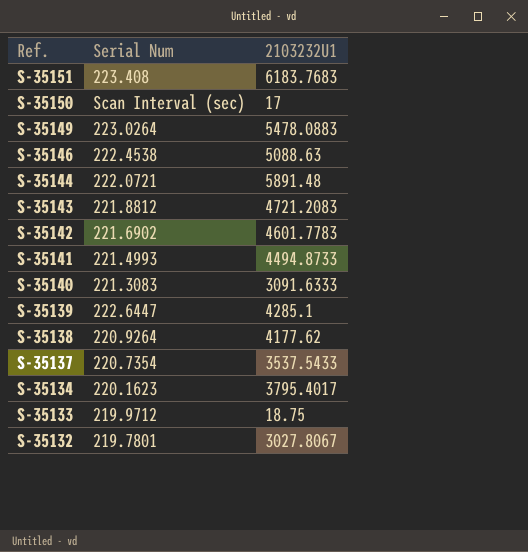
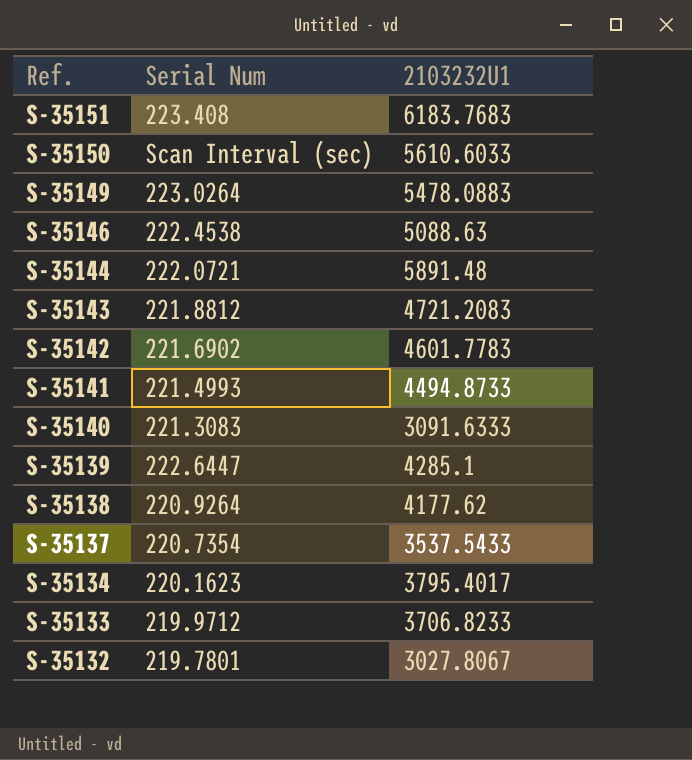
S-35150 | 2103232U1: 17 -> 5610.6033
S-35133 | 2103232U1: 18.75 -> 3706.8233

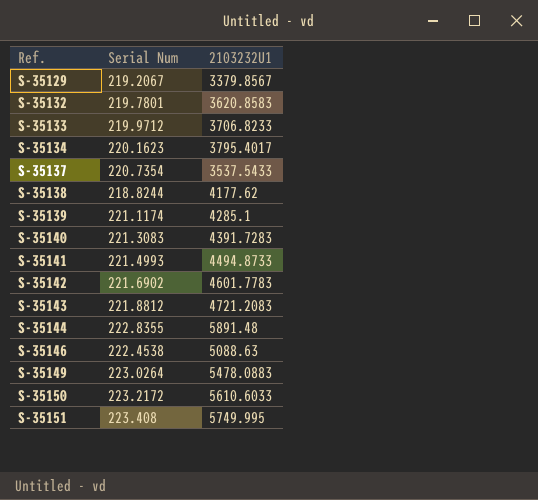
row order: Ref. descending -> Ref. ascending
row S-35129: none -> 219.2067 | 3379.8567
S-35132 | 2103232U1: 3027.8067 -> 3620.8583
S-35138 | Serial Num: 220.9264 -> 218.8244
S-35139 | Serial Num: 222.6447 -> 221.1174
S-35140 | 2103232U1: 3091.6333 -> 4391.7283
S-35144 | Serial Num: 222.0721 -> 222.8355
S-35150 | Serial Num: Scan Interval (sec) -> 223.2172
S-35151 | 2103232U1: 6183.7683 -> 5749.995

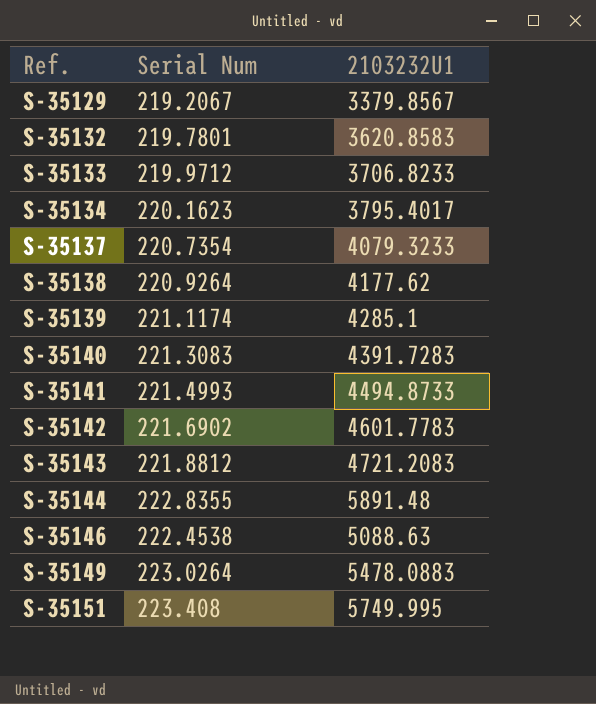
row S-35150: 223.2172 | 5610.6033 -> none
S-35137 | 2103232U1: 3537.5433 -> 4079.3233
S-35138 | Serial Num: 218.8244 -> 220.9264

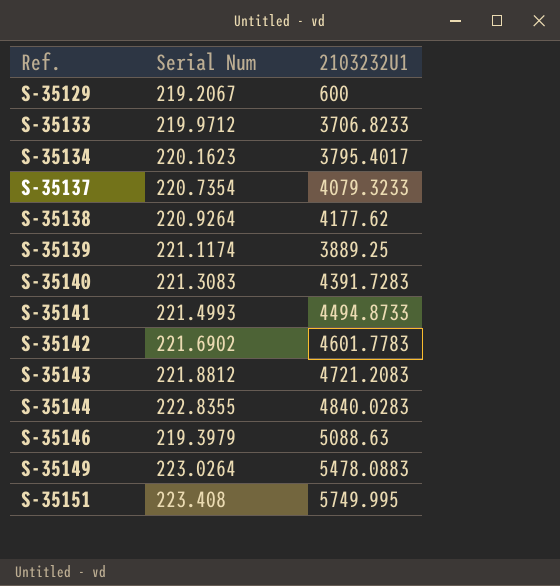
row S-35132: 219.7801 | 3620.8583 -> none
S-35129 | 2103232U1: 3379.8567 -> 600
S-35139 | 2103232U1: 4285.1 -> 3889.25
S-35144 | 2103232U1: 5891.48 -> 4840.0283
S-35146 | Serial Num: 222.4538 -> 219.3979

